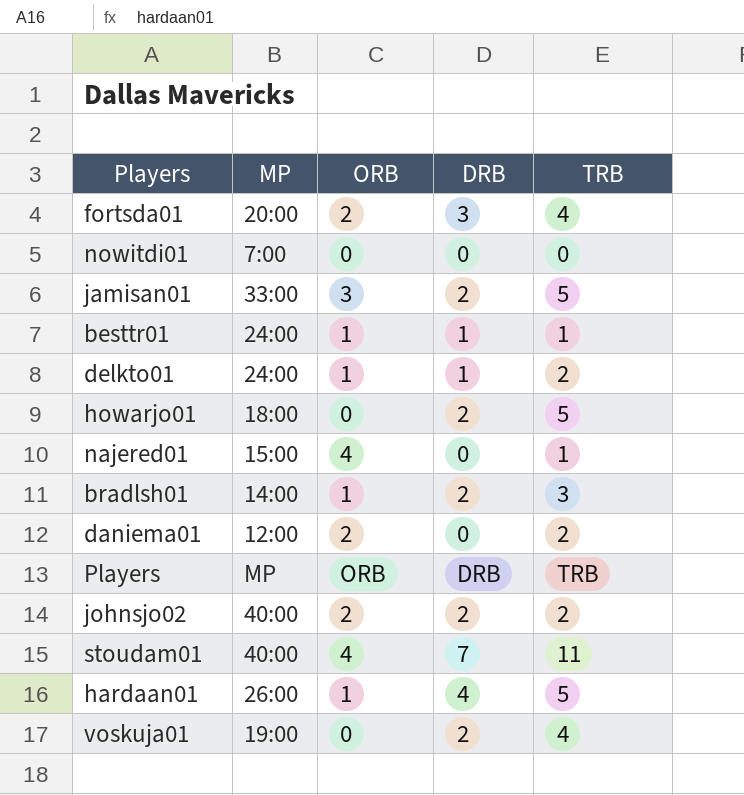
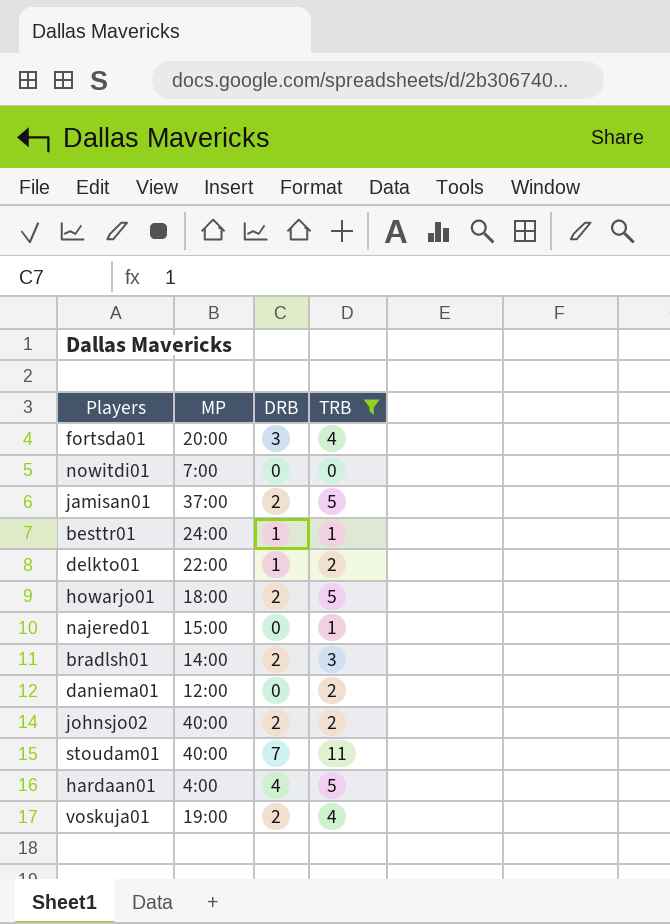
filter: none -> TRB != TRB
column ORB | position: 3 -> none
jamisan01 | MP: 33:00 -> 37:00
delkto01 | MP: 24:00 -> 22:00
hardaan01 | MP: 26:00 -> 4:00

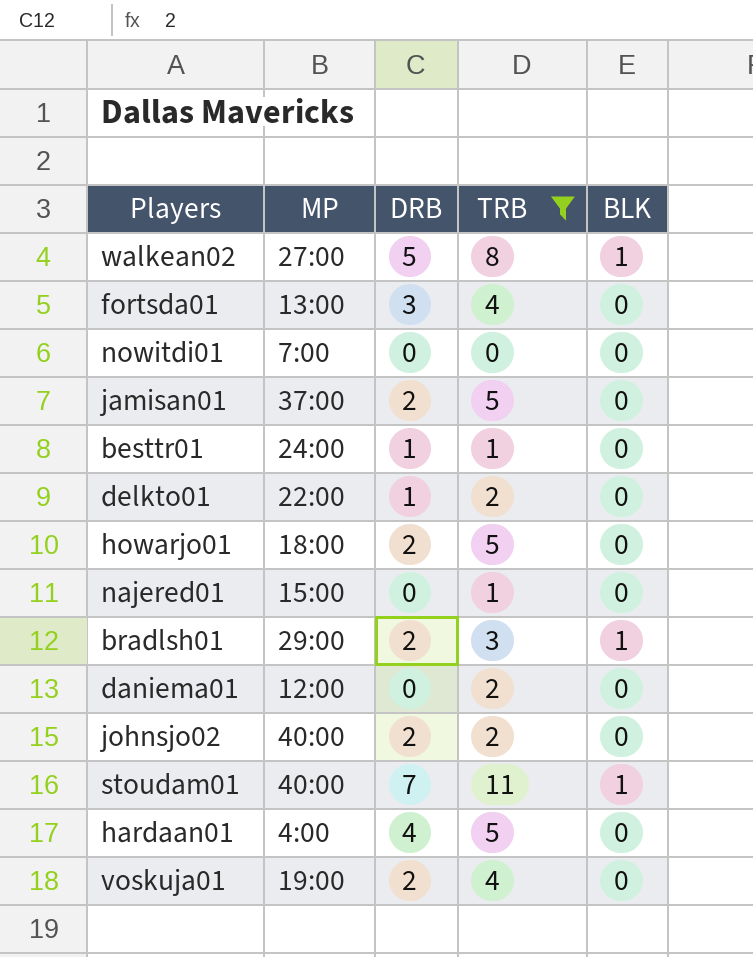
column BLK | position: none -> 5
row walkean02: none -> 27:00 | 5 | 8 | 1
fortsda01 | MP: 20:00 -> 13:00
bradlsh01 | MP: 14:00 -> 29:00

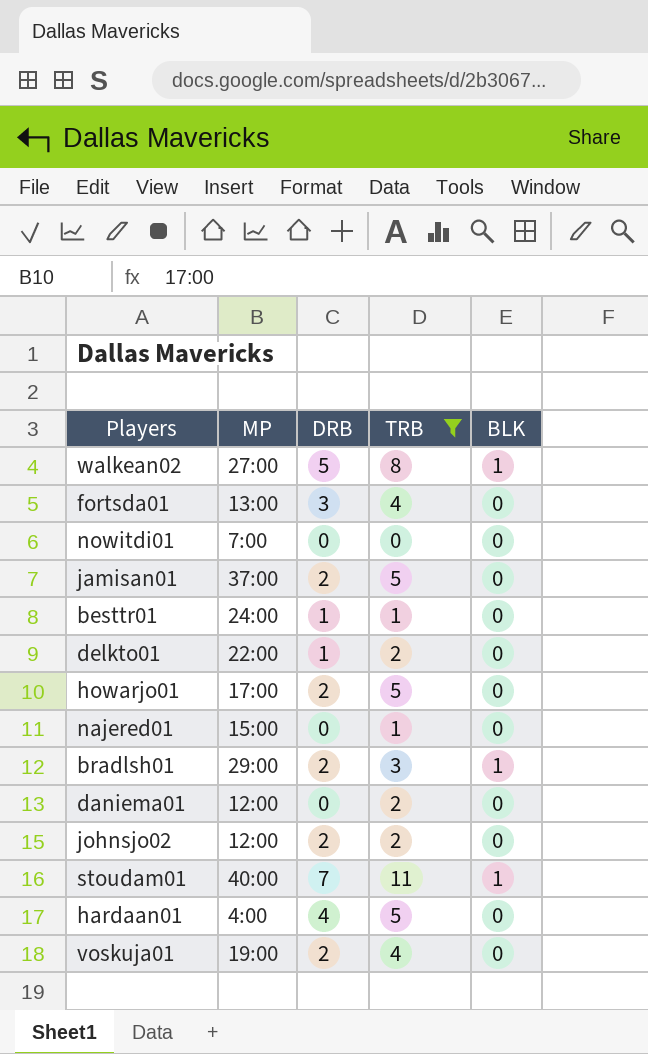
howarjo01 | MP: 18:00 -> 17:00
johnsjo02 | MP: 40:00 -> 12:00

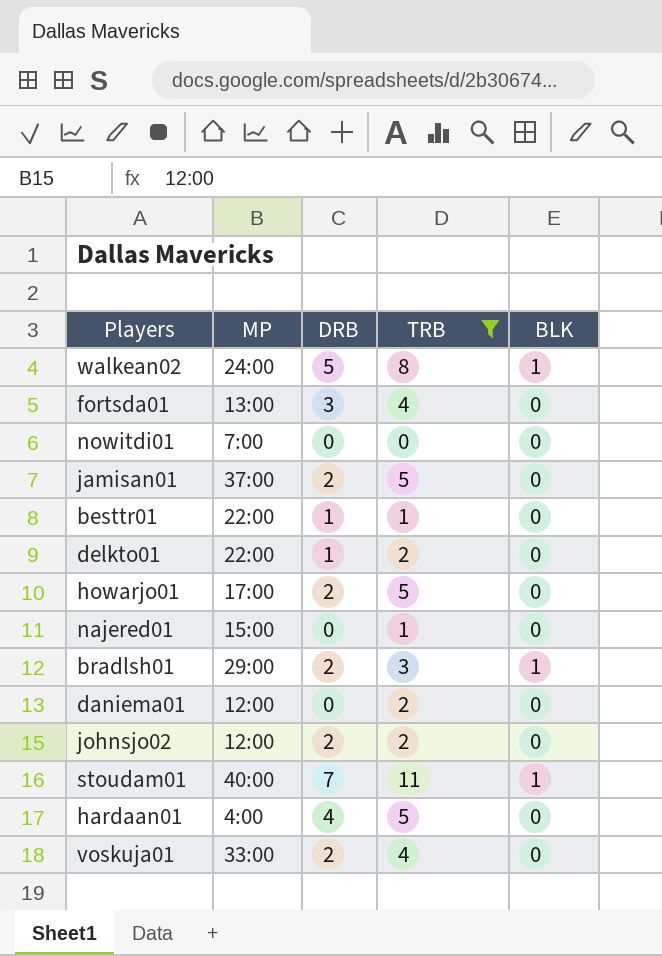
walkean02 | MP: 27:00 -> 24:00
besttr01 | MP: 24:00 -> 22:00
voskuja01 | MP: 19:00 -> 33:00

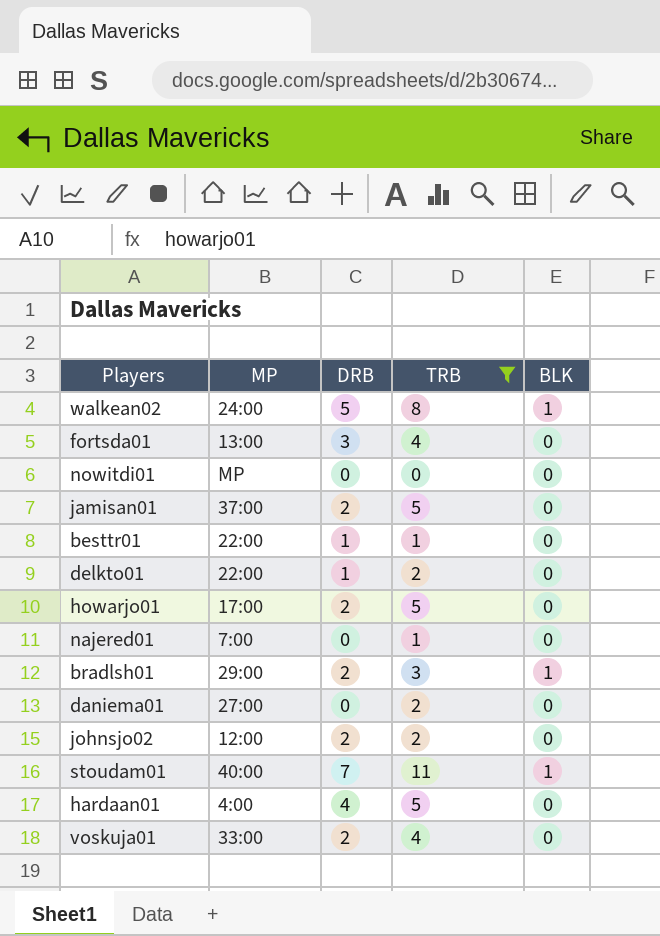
nowitdi01 | MP: 7:00 -> MP
najered01 | MP: 15:00 -> 7:00
daniema01 | MP: 12:00 -> 27:00

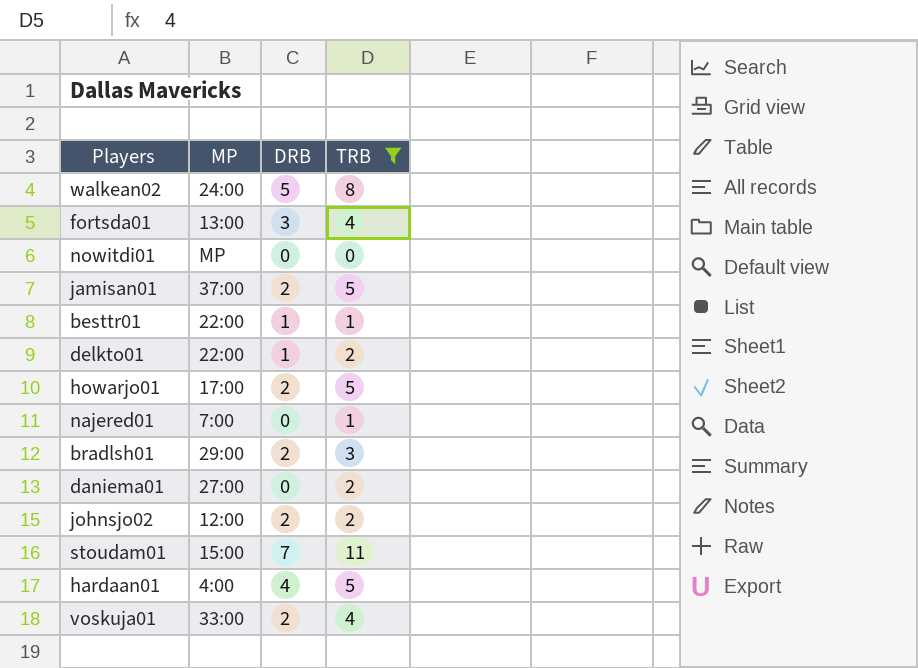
column BLK | position: 5 -> none
stoudam01 | MP: 40:00 -> 15:00

